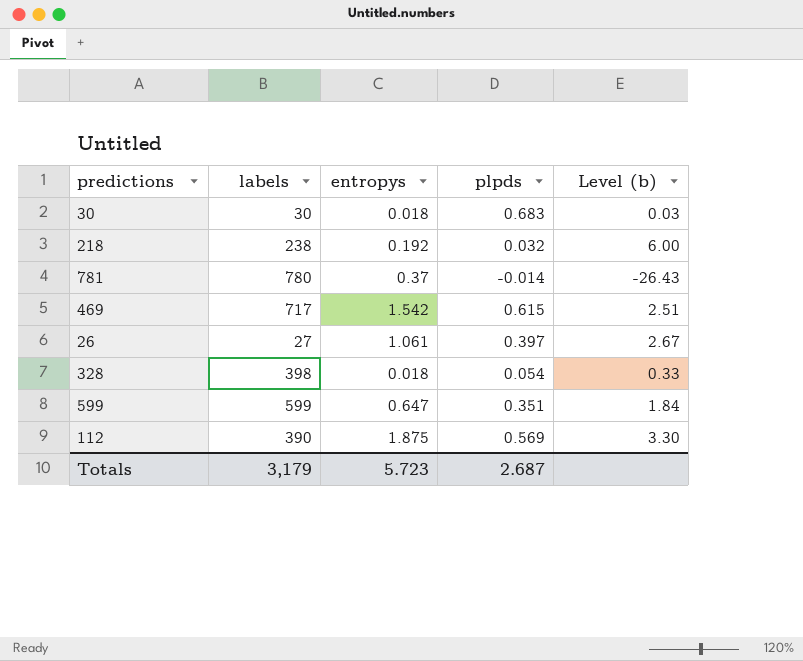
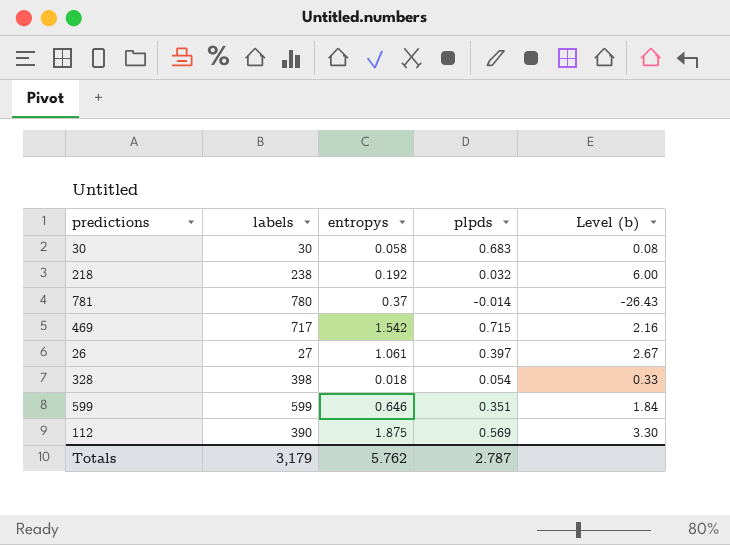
30 | entropys: 0.018 -> 0.058
30 | Level (b): 0.03 -> 0.08
469 | plpds: 0.615 -> 0.715
469 | Level (b): 2.51 -> 2.16
599 | entropys: 0.647 -> 0.646
Totals | entropys: 5.723 -> 5.762
Totals | plpds: 2.687 -> 2.787

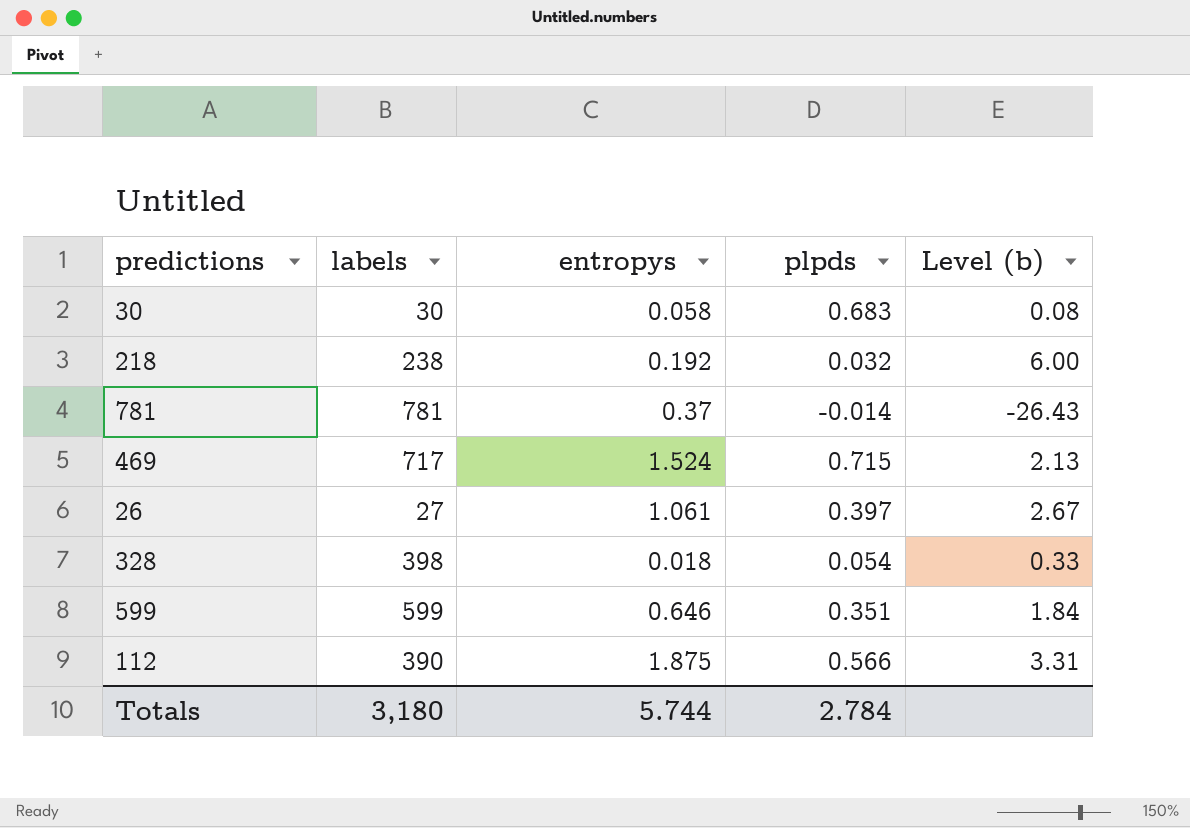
781 | labels: 780 -> 781
469 | entropys: 1.542 -> 1.524
469 | Level (b): 2.16 -> 2.13
112 | plpds: 0.569 -> 0.566
112 | Level (b): 3.30 -> 3.31
Totals | labels: 3,179 -> 3,180
Totals | entropys: 5.762 -> 5.744
Totals | plpds: 2.787 -> 2.784

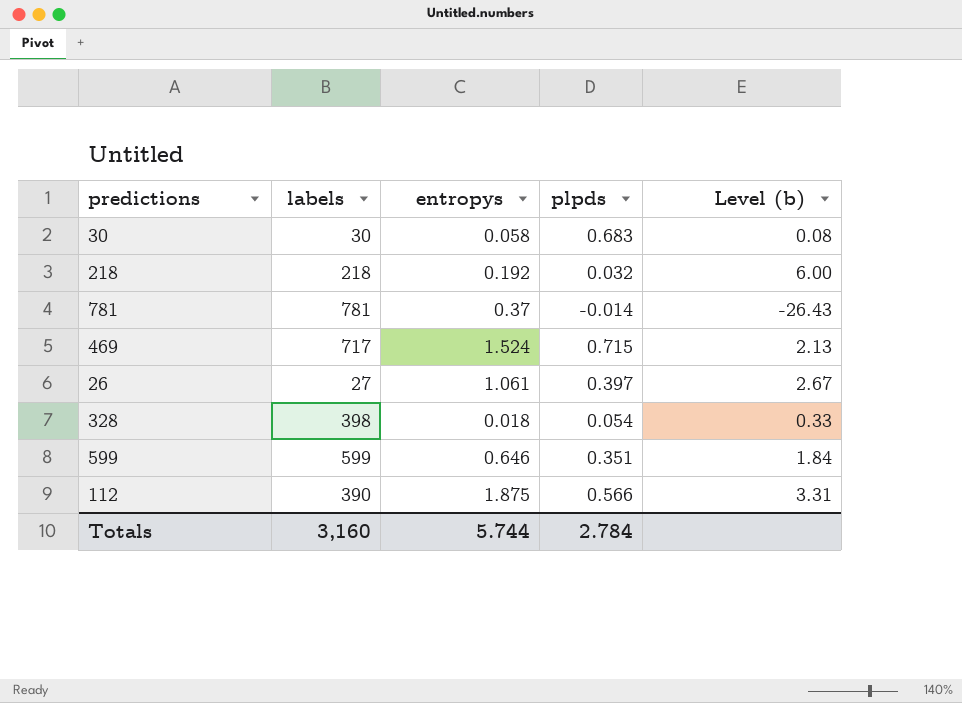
218 | labels: 238 -> 218
Totals | labels: 3,180 -> 3,160

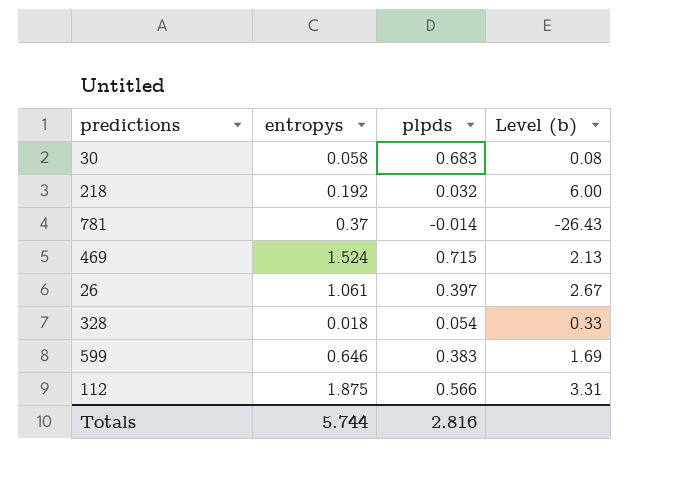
column labels | position: 2 -> none
599 | plpds: 0.351 -> 0.383
599 | Level (b): 1.84 -> 1.69
Totals | plpds: 2.784 -> 2.816

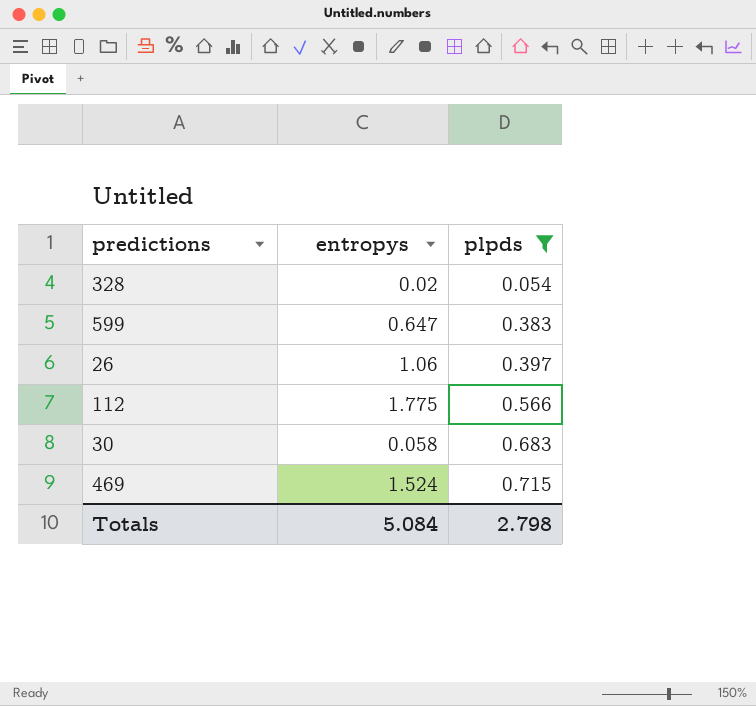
filter: none -> plpds >= 0.054
row order: none -> plpds ascending
column Level (b) | formula: [entropys] / [plpds] -> none
328 | entropys: 0.018 -> 0.02
599 | entropys: 0.646 -> 0.647
26 | entropys: 1.061 -> 1.06
112 | entropys: 1.875 -> 1.775
Totals | entropys: 5.744 -> 5.084
Totals | plpds: 2.816 -> 2.798

